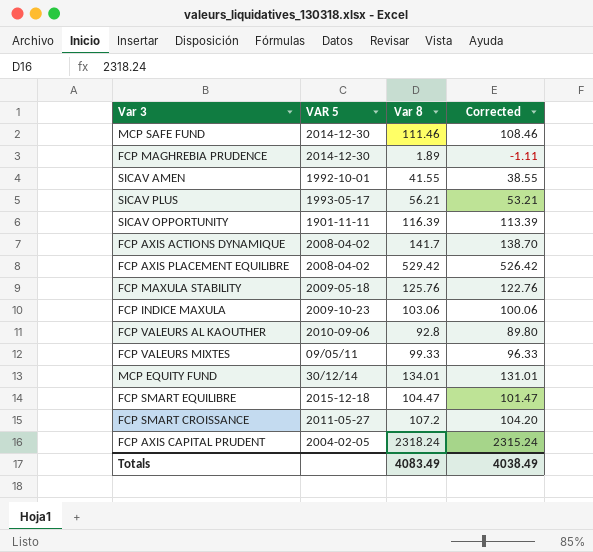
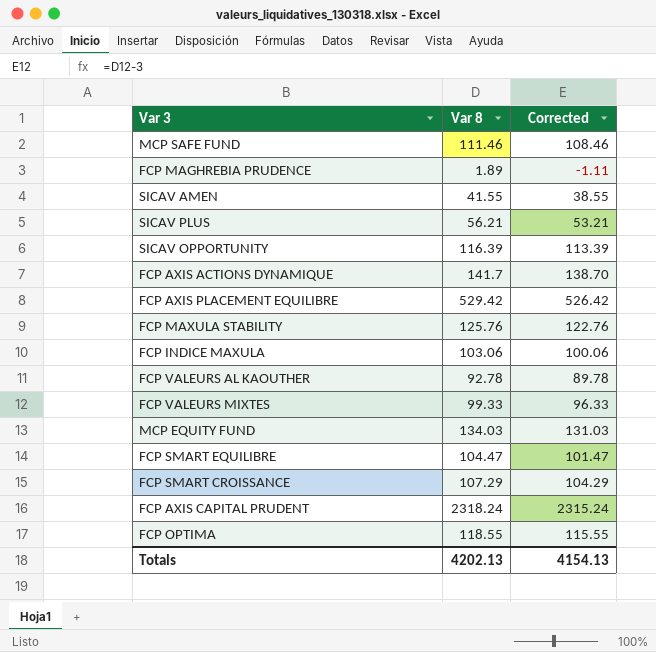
column VAR 5 | position: 2 -> none
FCP VALEURS AL KAOUTHER | Var 8: 92.8 -> 92.78
FCP VALEURS AL KAOUTHER | Corrected: 89.80 -> 89.78
MCP EQUITY FUND | Var 8: 134.01 -> 134.03
MCP EQUITY FUND | Corrected: 131.01 -> 131.03
FCP SMART CROISSANCE | Var 8: 107.2 -> 107.29
FCP SMART CROISSANCE | Corrected: 104.20 -> 104.29
row FCP OPTIMA: none -> 118.55 | 115.55
Totals | Var 8: 4083.49 -> 4202.13
Totals | Corrected: 4038.49 -> 4154.13

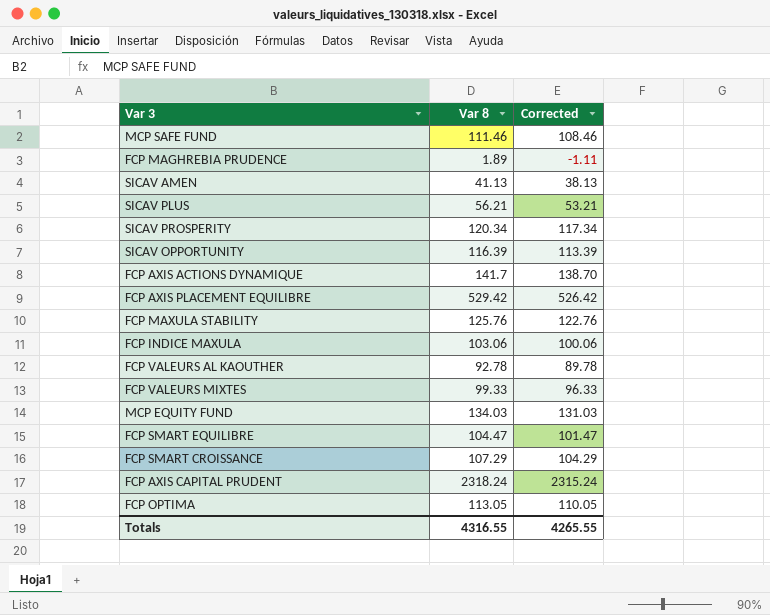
SICAV AMEN | Var 8: 41.55 -> 41.13
SICAV AMEN | Corrected: 38.55 -> 38.13
row SICAV PROSPERITY: none -> 120.34 | 117.34
FCP OPTIMA | Var 8: 118.55 -> 113.05
FCP OPTIMA | Corrected: 115.55 -> 110.05
Totals | Var 8: 4202.13 -> 4316.55
Totals | Corrected: 4154.13 -> 4265.55

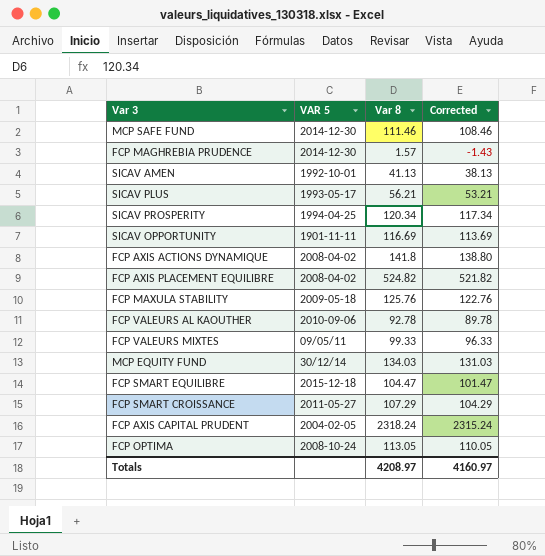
column VAR 5 | position: none -> 2
row FCP INDICE MAXULA: 103.06 | 100.06 -> none
FCP MAGHREBIA PRUDENCE | Var 8: 1.89 -> 1.57
FCP MAGHREBIA PRUDENCE | Corrected: -1.11 -> -1.43
SICAV OPPORTUNITY | Var 8: 116.39 -> 116.69
SICAV OPPORTUNITY | Corrected: 113.39 -> 113.69
FCP AXIS ACTIONS DYNAMIQUE | Var 8: 141.7 -> 141.8
FCP AXIS ACTIONS DYNAMIQUE | Corrected: 138.70 -> 138.80
FCP AXIS PLACEMENT EQUILIBRE | Var 8: 529.42 -> 524.82
FCP AXIS PLACEMENT EQUILIBRE | Corrected: 526.42 -> 521.82
Totals | Var 8: 4316.55 -> 4208.97
Totals | Corrected: 4265.55 -> 4160.97

